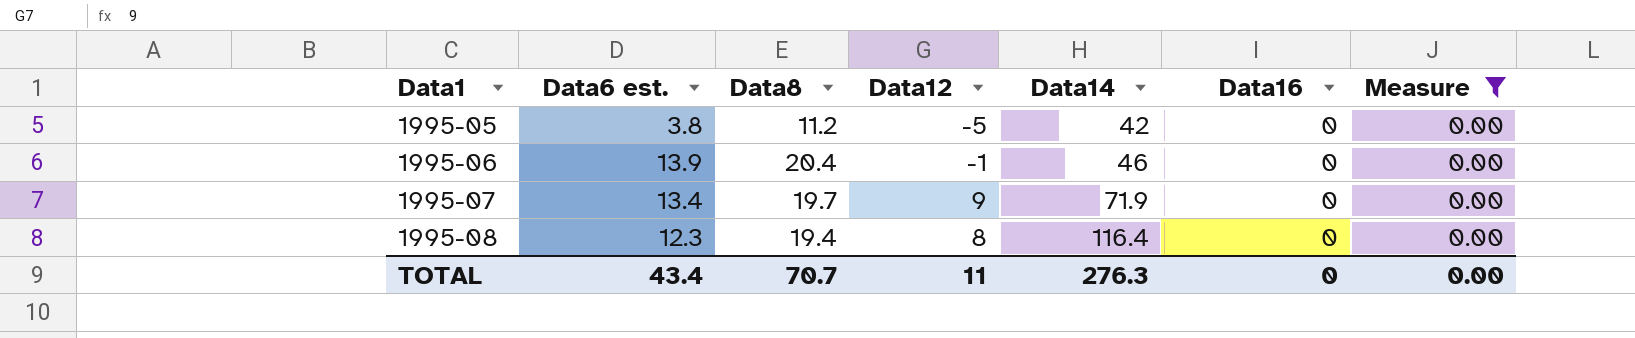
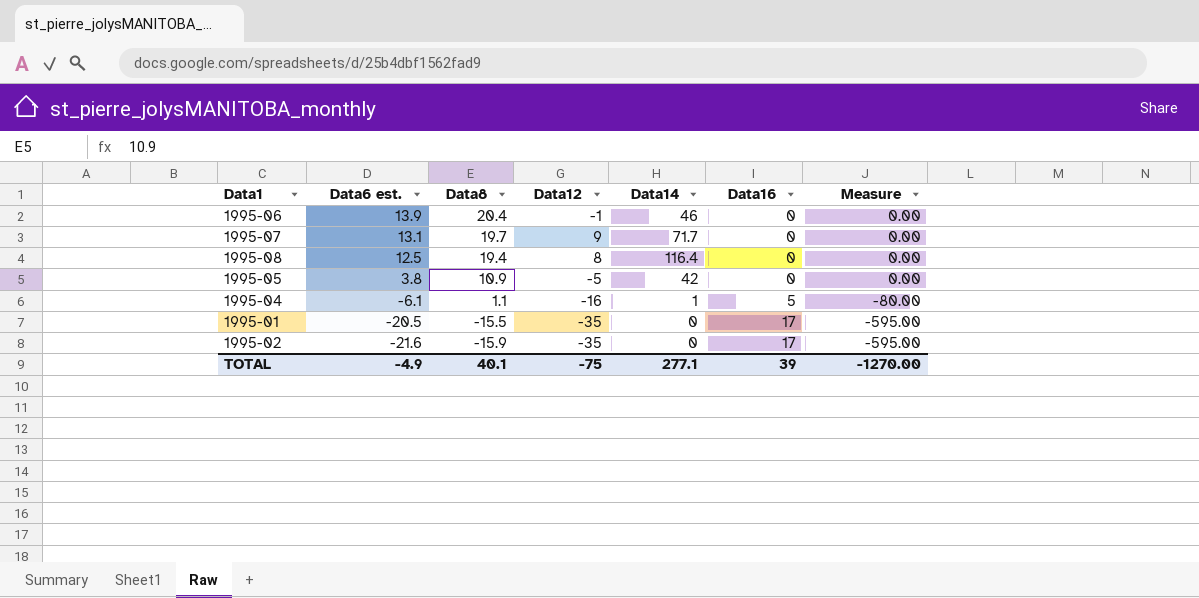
filter: Measure = 0.00 -> none
row order: Data1 ascending -> Data6 est. descending
1995-07 | Data6 est.: 13.4 -> 13.1
1995-07 | Data14: 71.9 -> 71.7
1995-08 | Data6 est.: 12.3 -> 12.5
1995-05 | Data8: 11.2 -> 10.9
TOTAL | Data6 est.: 43.4 -> -4.9
TOTAL | Data8: 70.7 -> 40.1
TOTAL | Data12: 11 -> -75
TOTAL | Data14: 276.3 -> 277.1
TOTAL | Data16: 0 -> 39
TOTAL | Measure: 0.00 -> -1270.00

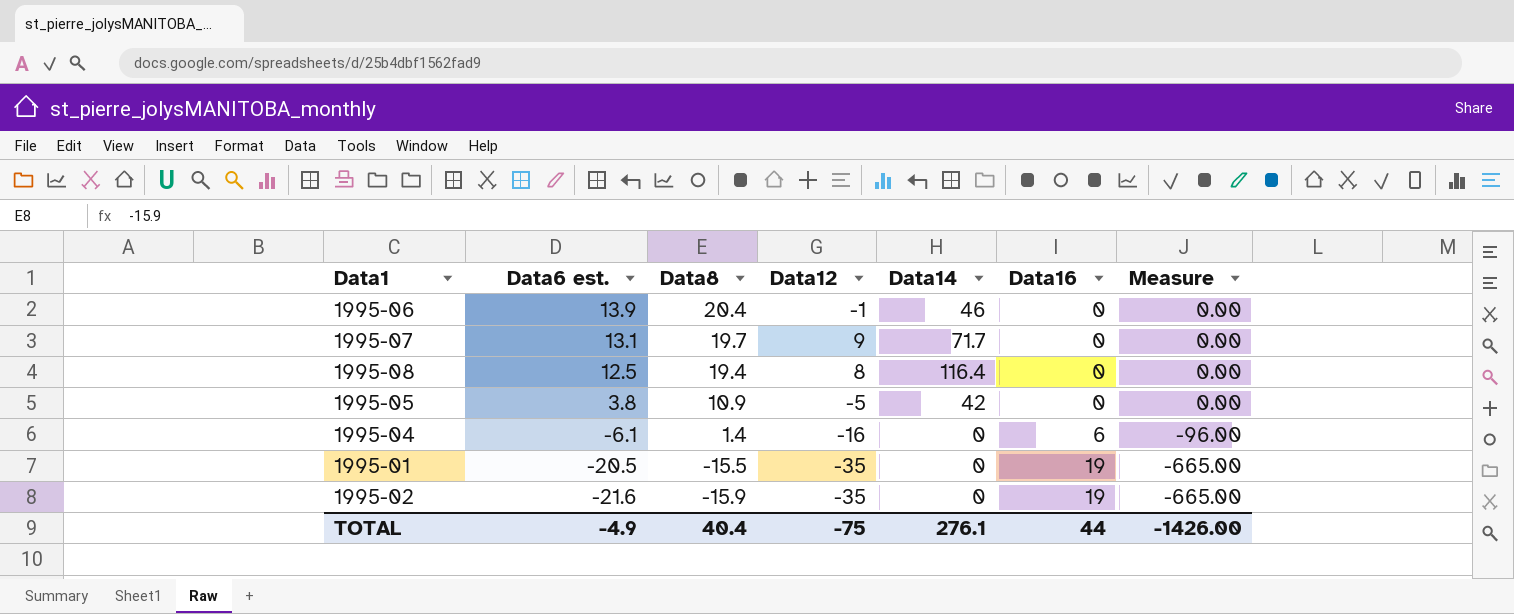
1995-04 | Data8: 1.1 -> 1.4
1995-04 | Data14: 1 -> 0
1995-04 | Data16: 5 -> 6
1995-04 | Measure: -80.00 -> -96.00
1995-01 | Data16: 17 -> 19
1995-01 | Measure: -595.00 -> -665.00
1995-02 | Data16: 17 -> 19
1995-02 | Measure: -595.00 -> -665.00
TOTAL | Data8: 40.1 -> 40.4
TOTAL | Data14: 277.1 -> 276.1
TOTAL | Data16: 39 -> 44
TOTAL | Measure: -1270.00 -> -1426.00

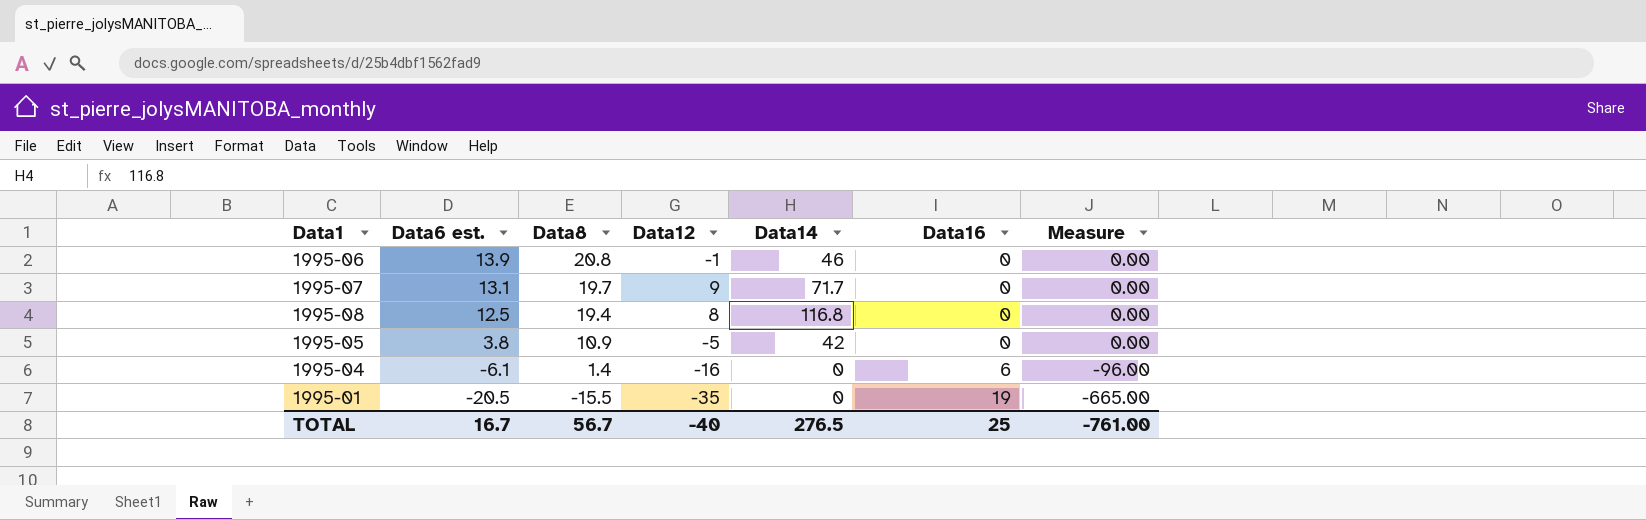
row 1995-02: -21.6 | -15.9 | -35 | 0 | 19 | -665.00 -> none
1995-06 | Data8: 20.4 -> 20.8
1995-08 | Data14: 116.4 -> 116.8
TOTAL | Data6 est.: -4.9 -> 16.7
TOTAL | Data8: 40.4 -> 56.7
TOTAL | Data12: -75 -> -40
TOTAL | Data14: 276.1 -> 276.5
TOTAL | Data16: 44 -> 25
TOTAL | Measure: -1426.00 -> -761.00

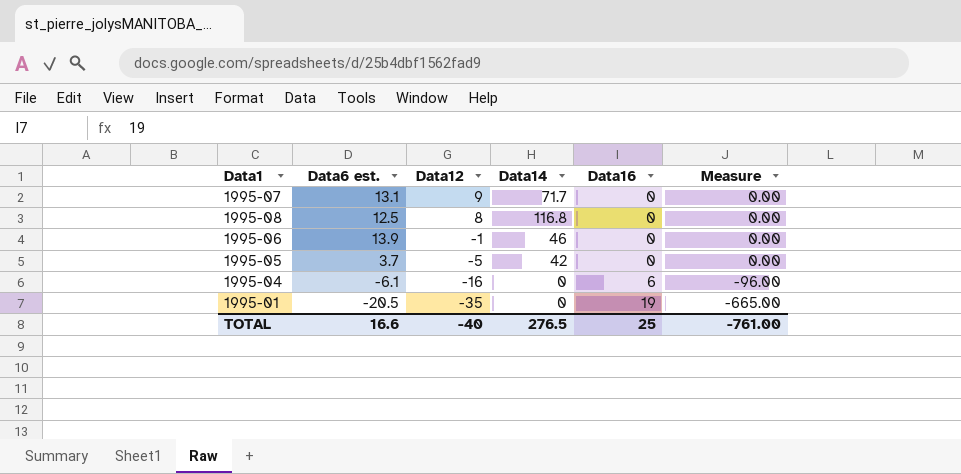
row order: Data6 est. descending -> Data12 descending
column Data8 | position: 3 -> none
1995-05 | Data6 est.: 3.8 -> 3.7
TOTAL | Data6 est.: 16.7 -> 16.6

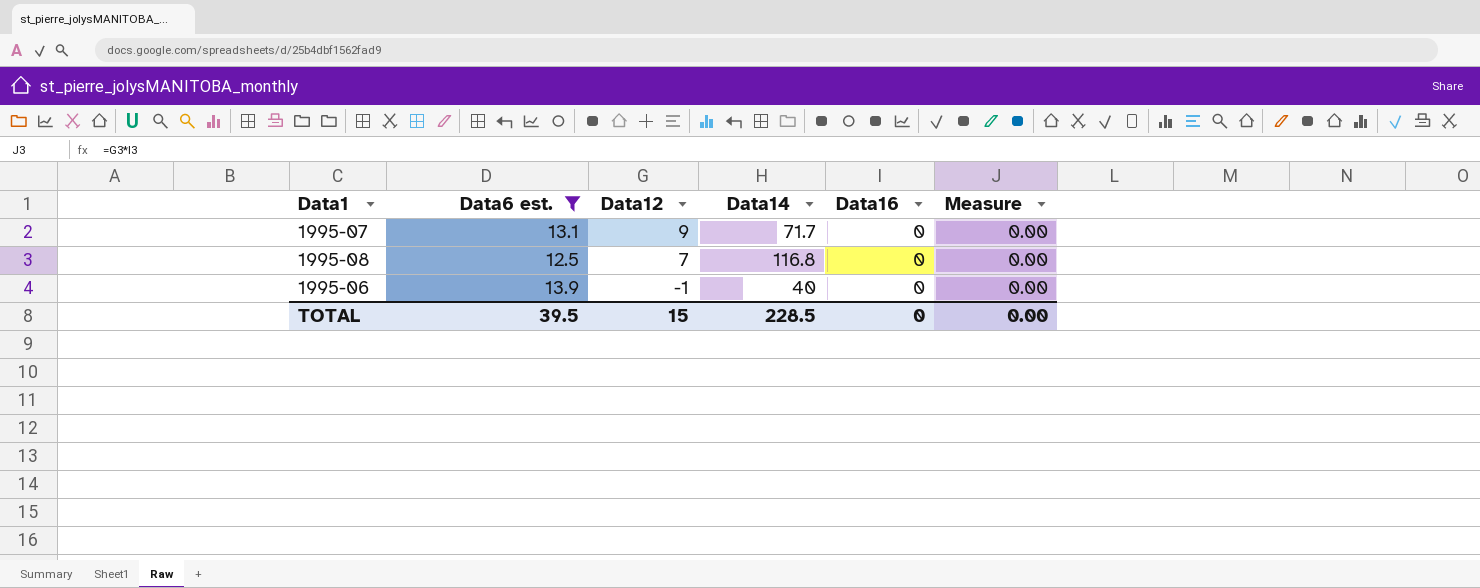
filter: none -> Data6 est. >= 12.5
1995-08 | Data12: 8 -> 7
1995-06 | Data14: 46 -> 40
TOTAL | Data6 est.: 16.6 -> 39.5
TOTAL | Data12: -40 -> 15
TOTAL | Data14: 276.5 -> 228.5
TOTAL | Data16: 25 -> 0
TOTAL | Measure: -761.00 -> 0.00

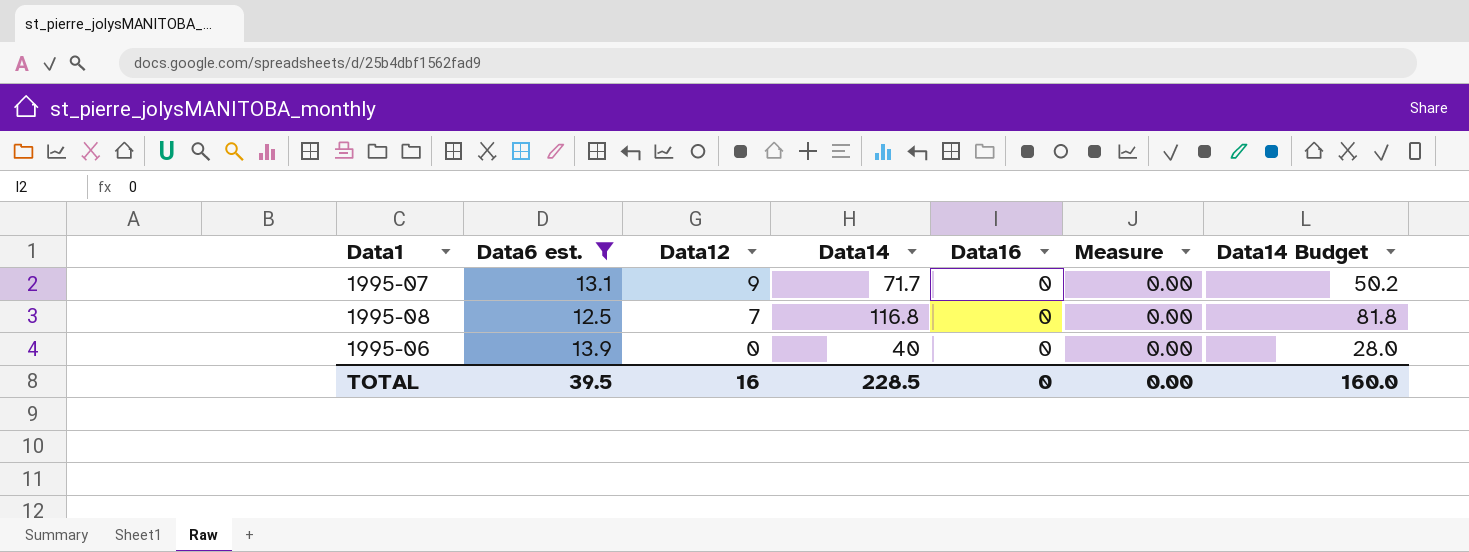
column Data14 Budget | formula: none -> [Data14] * 0.7
1995-06 | Data12: -1 -> 0
TOTAL | Data12: 15 -> 16

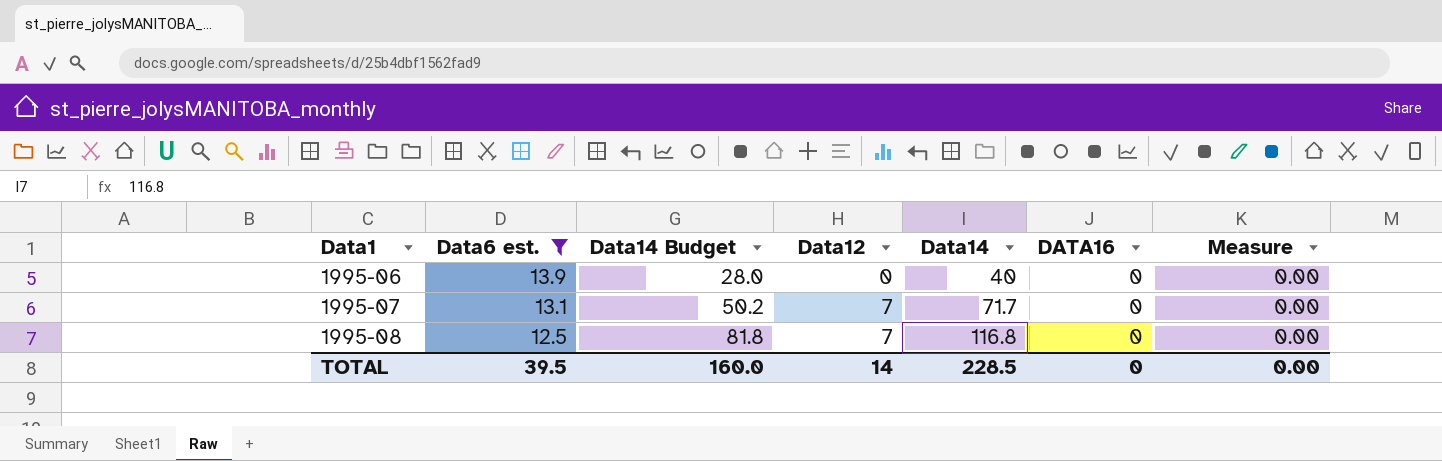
row order: Data12 descending -> Data1 ascending
column Data14 Budget | position: 7 -> 3
column name: Data16 -> DATA16
1995-07 | Data12: 9 -> 7
TOTAL | Data12: 16 -> 14

